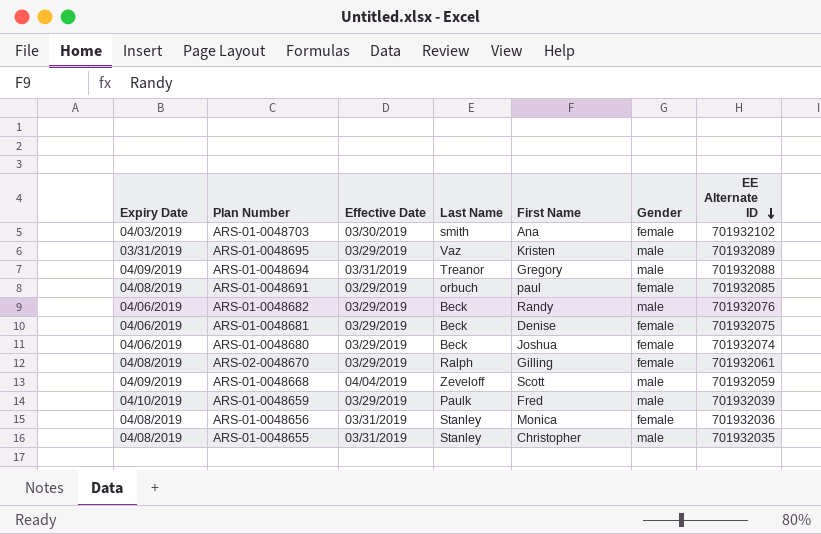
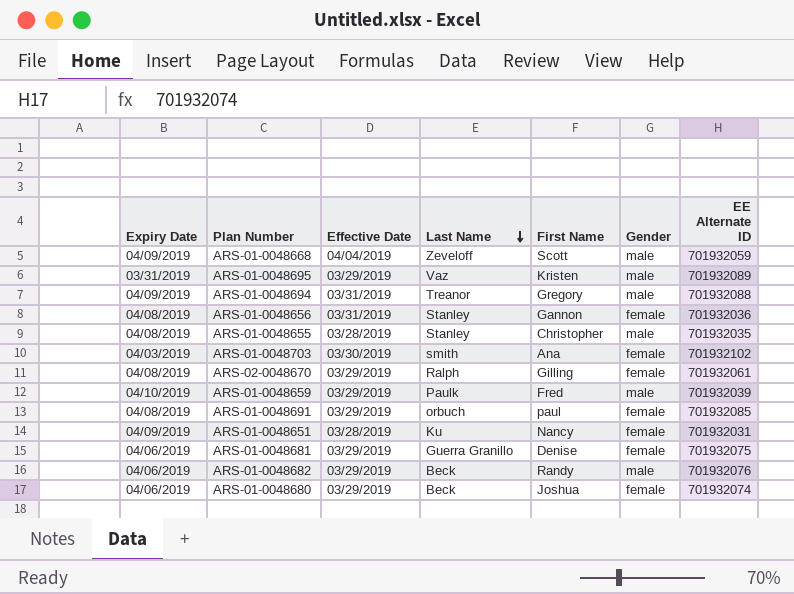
row order: EE Alternate ID descending -> Last Name descending
ARS-01-0048656 | First Name: Monica -> Gannon
ARS-01-0048655 | Effective Date: 03/31/2019 -> 03/28/2019
row ARS-01-0048651: none -> 04/09/2019 | 03/28/2019 | Ku | Nancy | female | 701932031
ARS-01-0048681 | Last Name: Beck -> Guerra Granillo

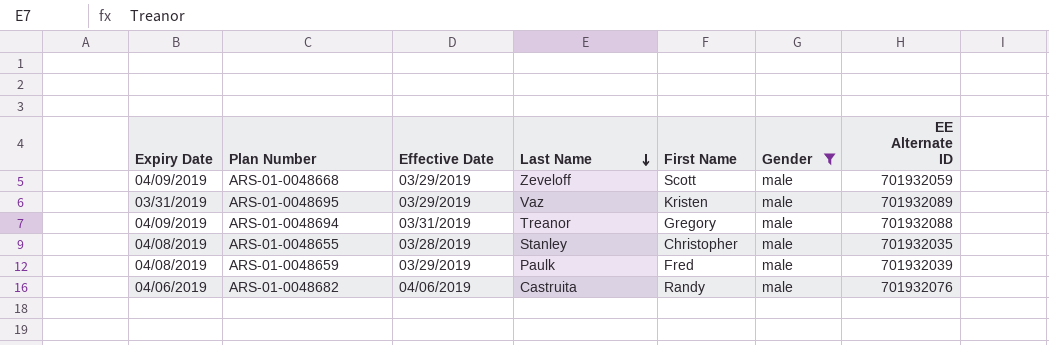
filter: none -> Gender = male
ARS-01-0048668 | Effective Date: 04/04/2019 -> 03/29/2019
ARS-01-0048659 | Expiry Date: 04/10/2019 -> 04/08/2019
ARS-01-0048682 | Effective Date: 03/29/2019 -> 04/06/2019
ARS-01-0048682 | Last Name: Beck -> Castruita

